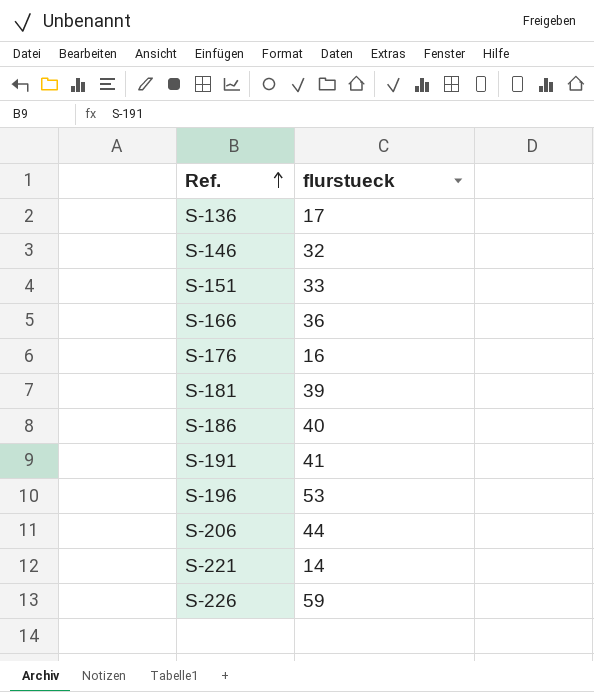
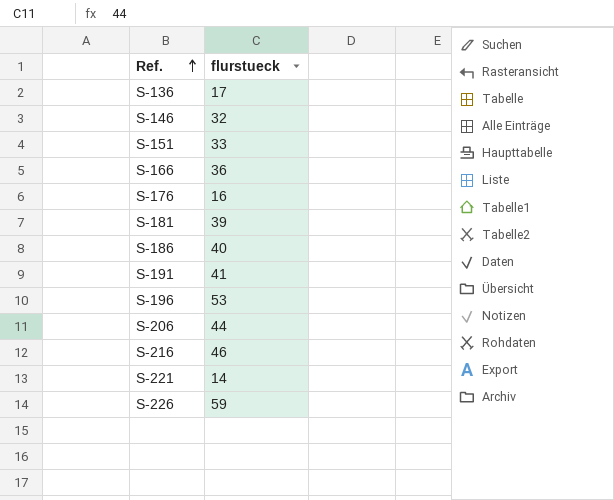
row S-216: none -> 46

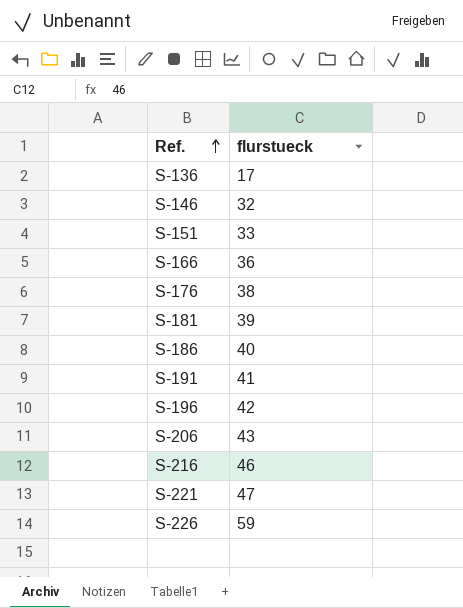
S-176 | flurstueck: 16 -> 38
S-196 | flurstueck: 53 -> 42
S-206 | flurstueck: 44 -> 43
S-221 | flurstueck: 14 -> 47

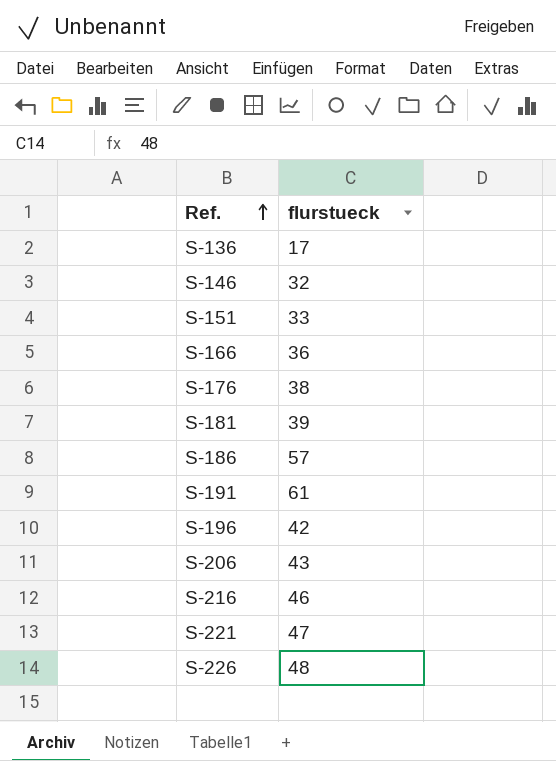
S-186 | flurstueck: 40 -> 57
S-191 | flurstueck: 41 -> 61
S-226 | flurstueck: 59 -> 48

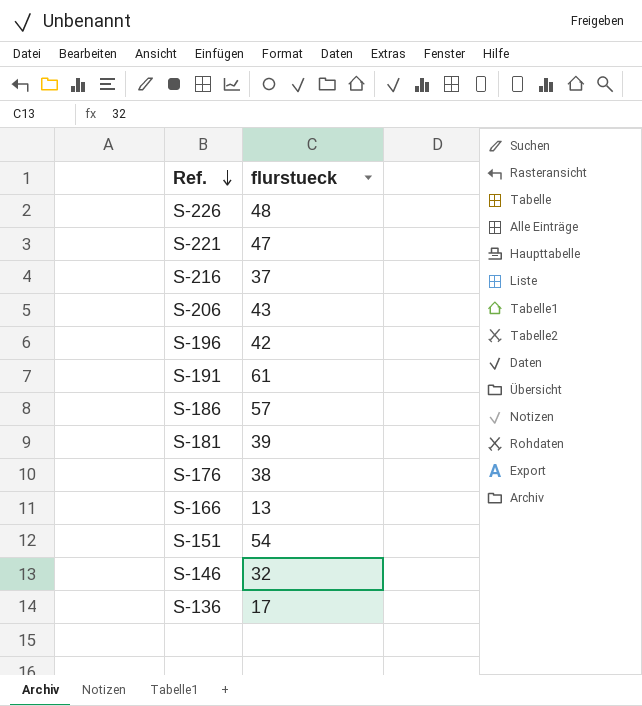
row order: Ref. ascending -> Ref. descending
S-216 | flurstueck: 46 -> 37
S-166 | flurstueck: 36 -> 13
S-151 | flurstueck: 33 -> 54

